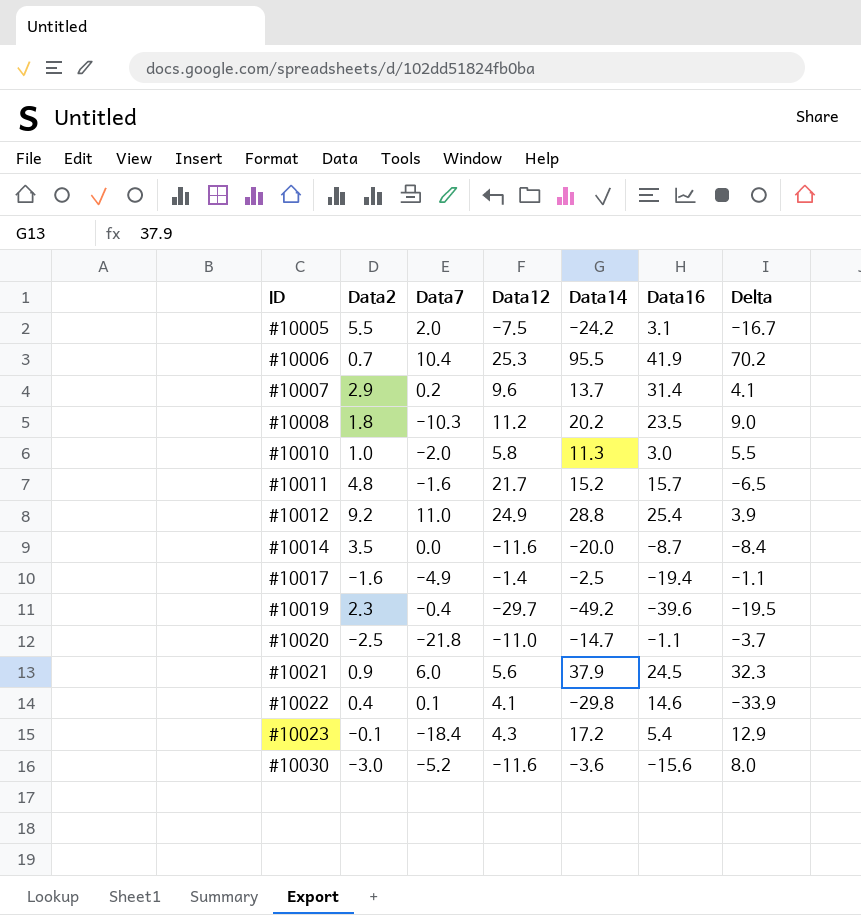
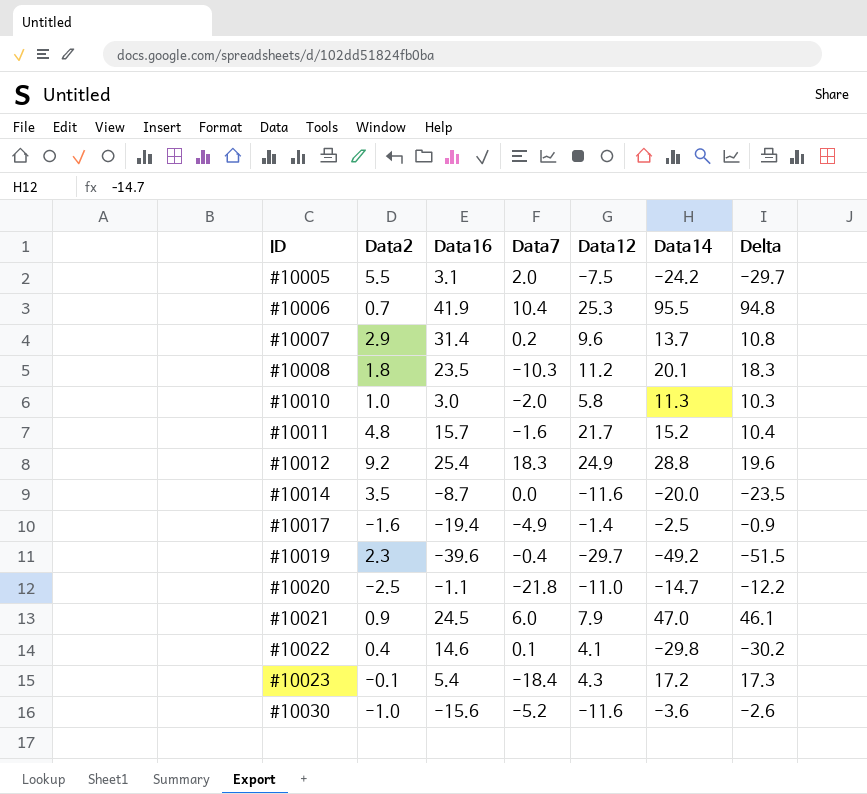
column Data16 | position: 6 -> 3
column Delta | formula: [Data14] - [Data12] -> [Data14] - [Data2]
#10008 | Data14: 20.2 -> 20.1
#10012 | Data7: 11.0 -> 18.3
#10021 | Data12: 5.6 -> 7.9
#10021 | Data14: 37.9 -> 47.0
#10030 | Data2: -3.0 -> -1.0

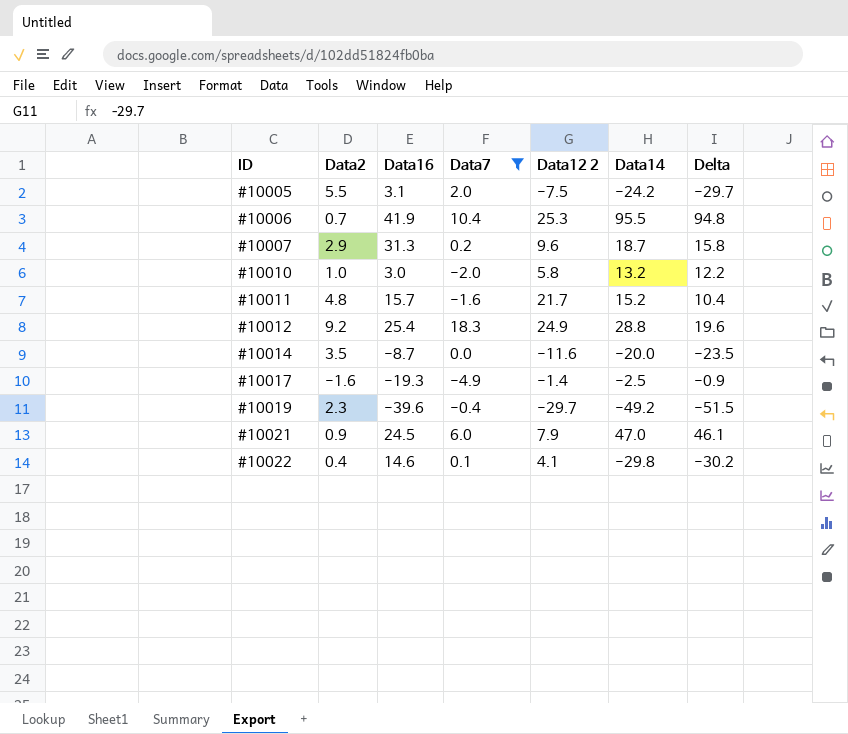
filter: none -> Data7 >= -4.9
column name: Data12 -> Data12 2
#10007 | Data16: 31.4 -> 31.3
#10007 | Data14: 13.7 -> 18.7
#10007 | Delta: 10.8 -> 15.8
#10010 | Data14: 11.3 -> 13.2
#10010 | Delta: 10.3 -> 12.2
#10017 | Data16: -19.4 -> -19.3

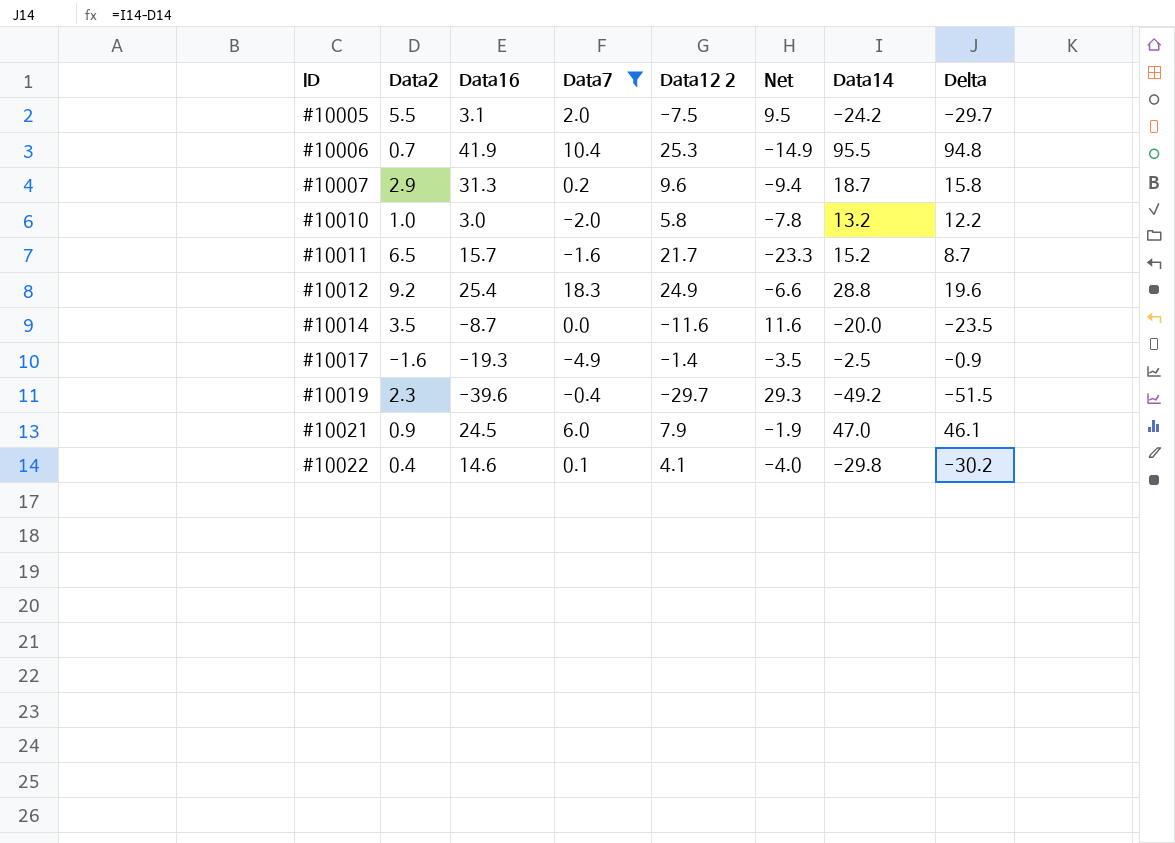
column Net | formula: none -> [Data7] - [Data12 2]
#10011 | Data2: 4.8 -> 6.5
#10011 | Delta: 10.4 -> 8.7

